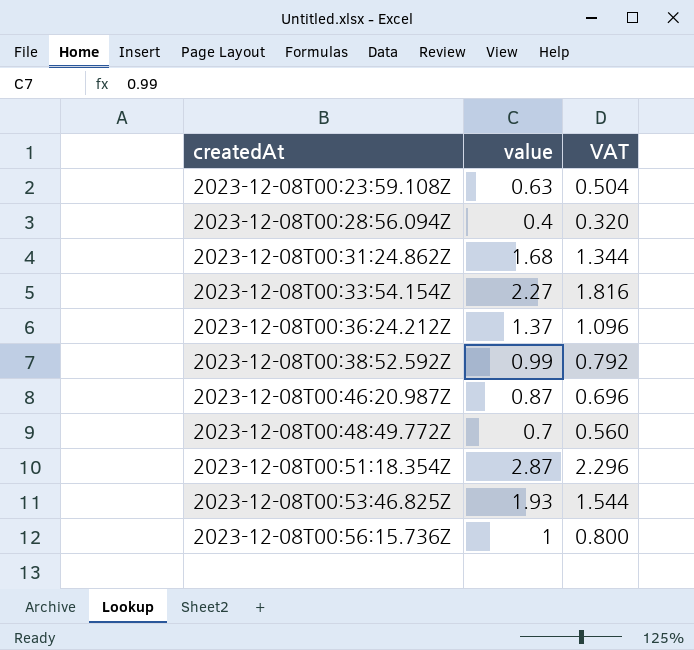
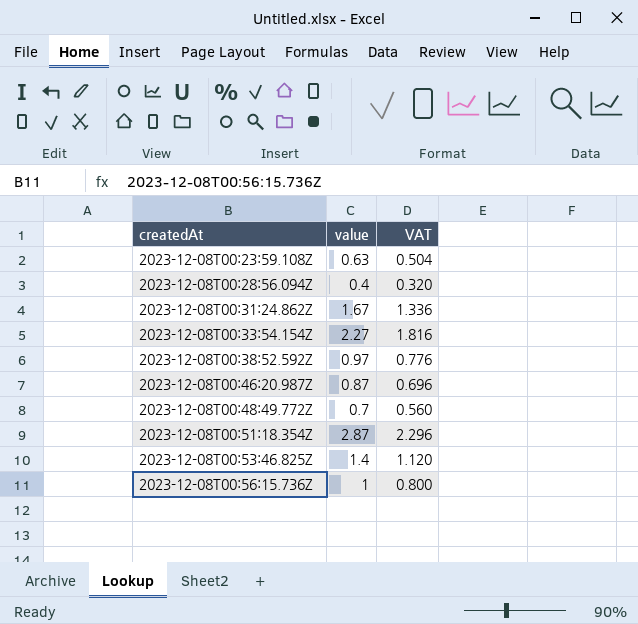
row 2023-12-08T00:36:24.212Z: 1.37 | 1.096 -> none
2023-12-08T00:31:24.862Z | value: 1.68 -> 1.67
2023-12-08T00:31:24.862Z | VAT: 1.344 -> 1.336
2023-12-08T00:38:52.592Z | value: 0.99 -> 0.97
2023-12-08T00:38:52.592Z | VAT: 0.792 -> 0.776
2023-12-08T00:53:46.825Z | value: 1.93 -> 1.4
2023-12-08T00:53:46.825Z | VAT: 1.544 -> 1.120

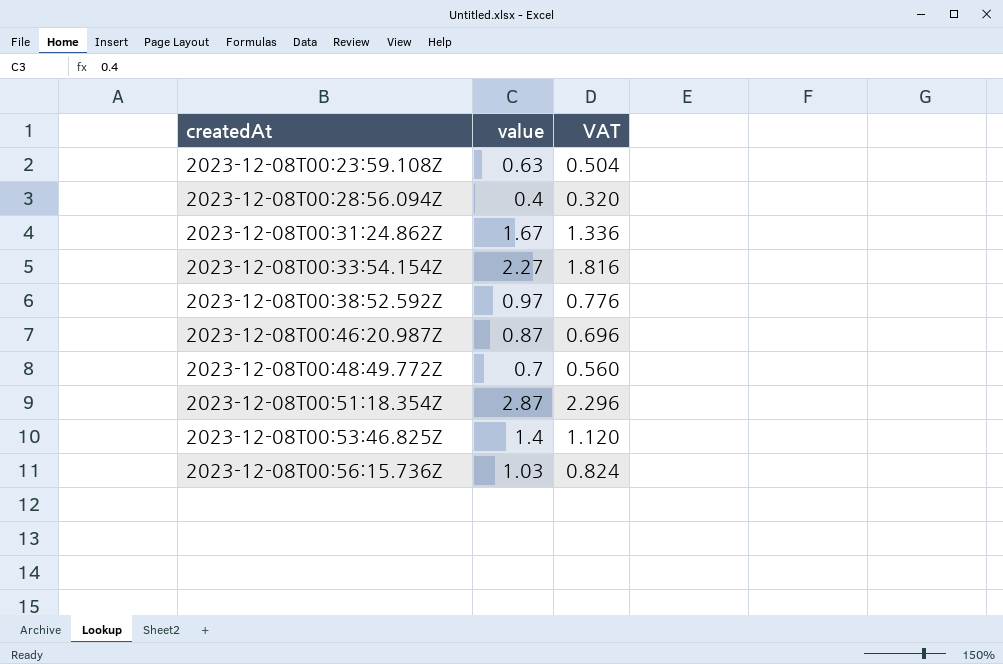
2023-12-08T00:56:15.736Z | value: 1 -> 1.03
2023-12-08T00:56:15.736Z | VAT: 0.800 -> 0.824

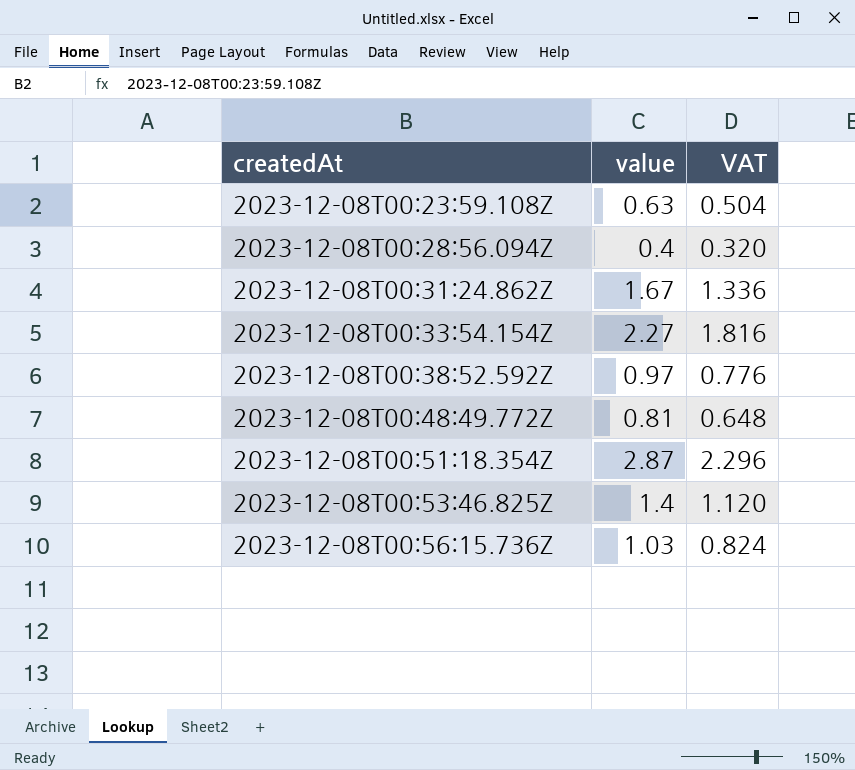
row 2023-12-08T00:46:20.987Z: 0.87 | 0.696 -> none
2023-12-08T00:48:49.772Z | value: 0.7 -> 0.81
2023-12-08T00:48:49.772Z | VAT: 0.560 -> 0.648

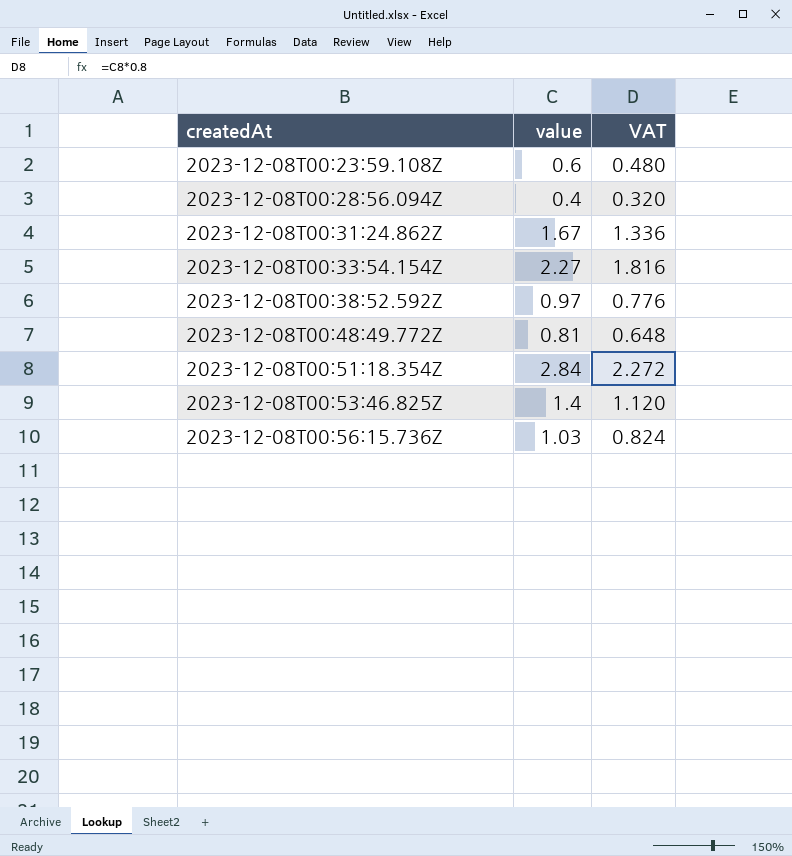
2023-12-08T00:23:59.108Z | value: 0.63 -> 0.6
2023-12-08T00:23:59.108Z | VAT: 0.504 -> 0.480
2023-12-08T00:51:18.354Z | value: 2.87 -> 2.84
2023-12-08T00:51:18.354Z | VAT: 2.296 -> 2.272

